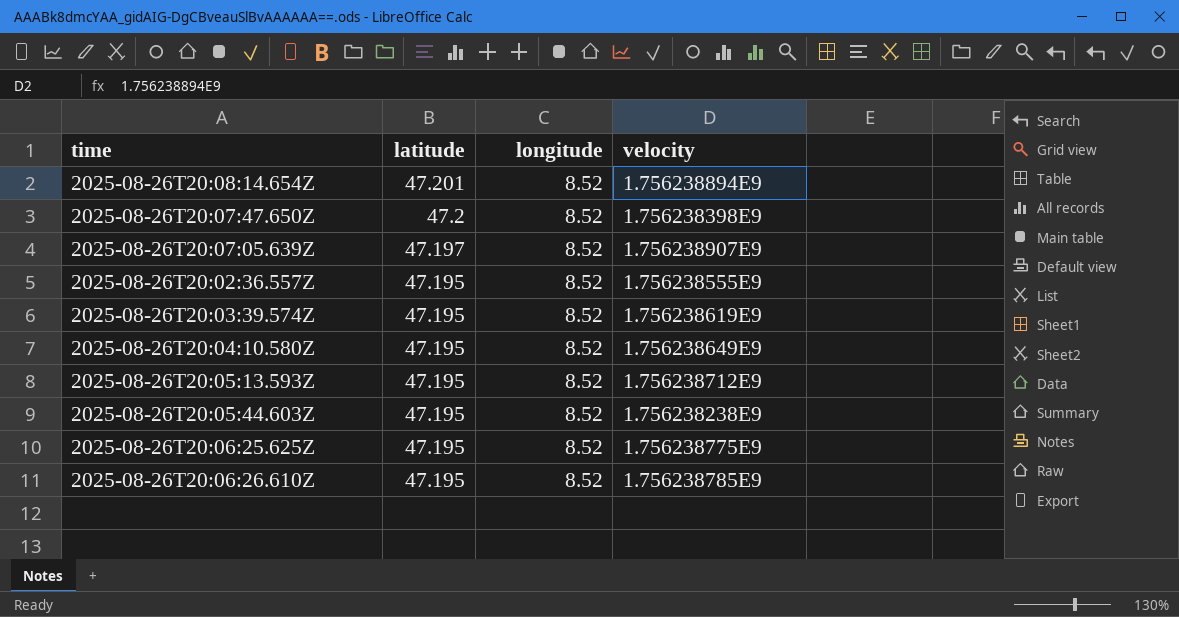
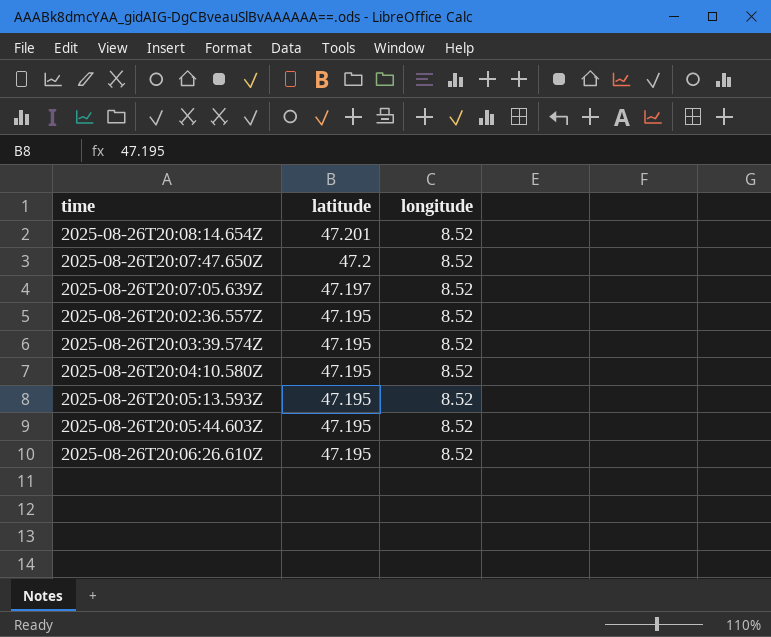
column velocity | position: 4 -> none
row 2025-08-26T20:06:25.625Z: 47.195 | 8.52 | 1.756238775E9 -> none

